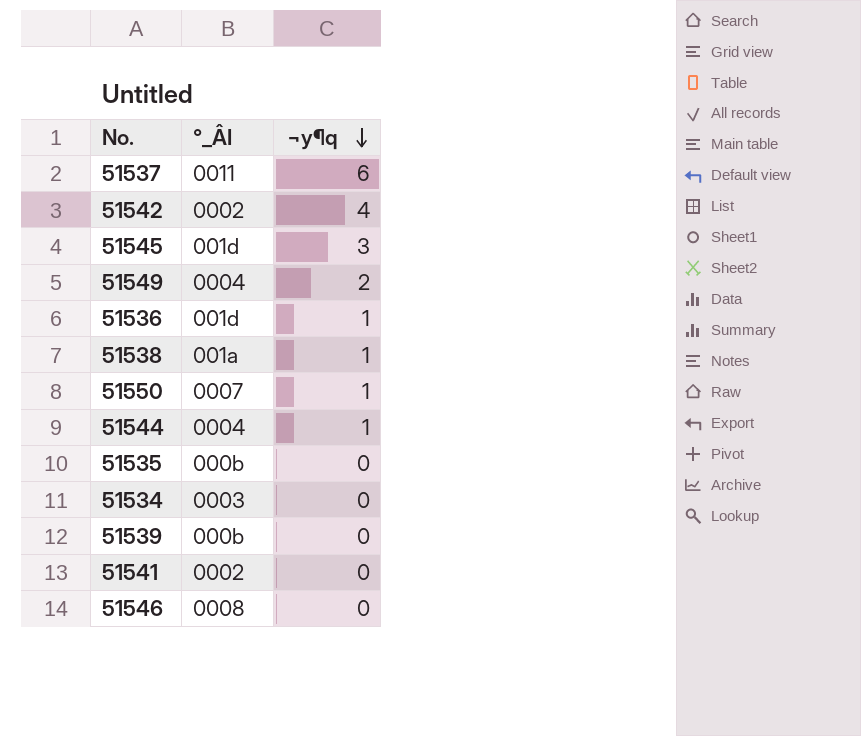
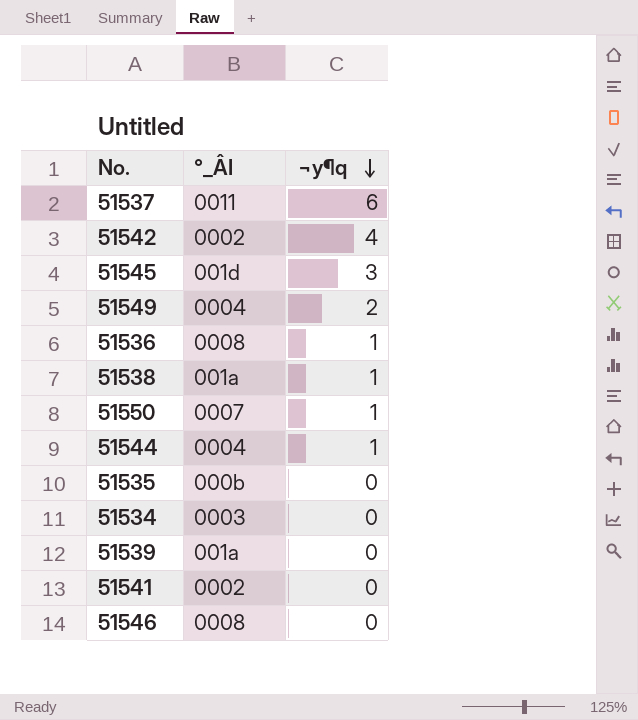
51536 | °_ÂI: 001d -> 0008
51539 | °_ÂI: 000b -> 001a

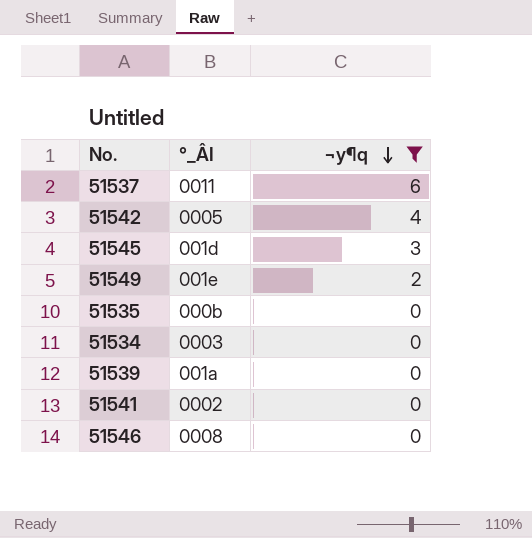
filter: none -> ¬y¶q != 1
51542 | °_ÂI: 0002 -> 0005
51549 | °_ÂI: 0004 -> 001e

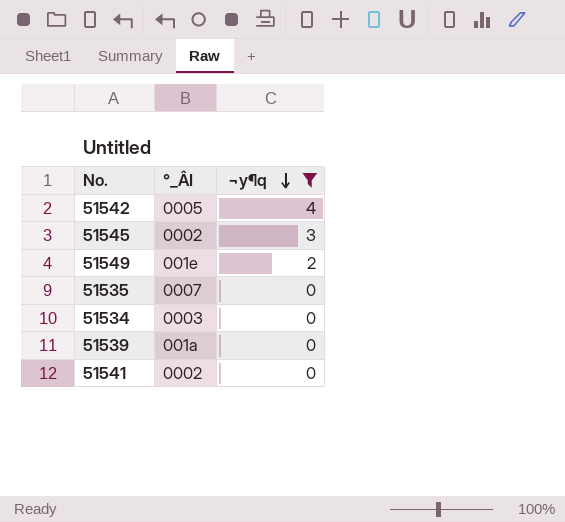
row 51537: 0011 | 6 -> none
row 51546: 0008 | 0 -> none
51545 | °_ÂI: 001d -> 0002
51535 | °_ÂI: 000b -> 0007

